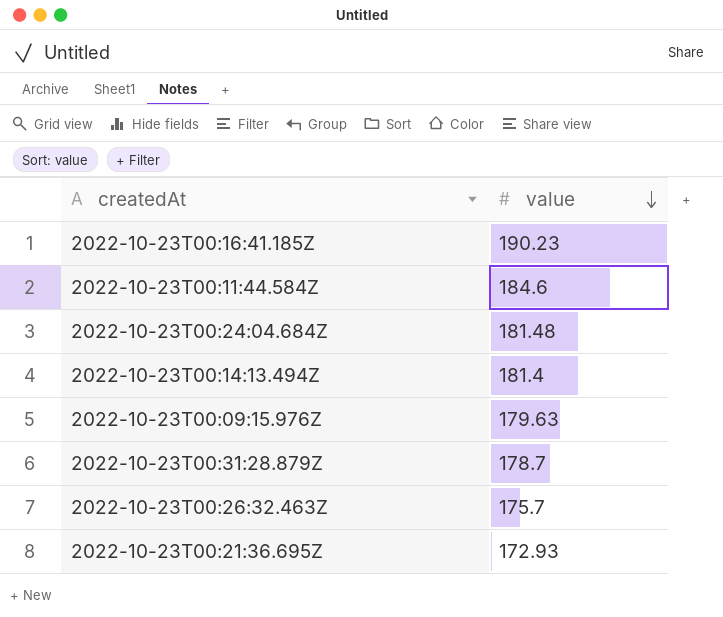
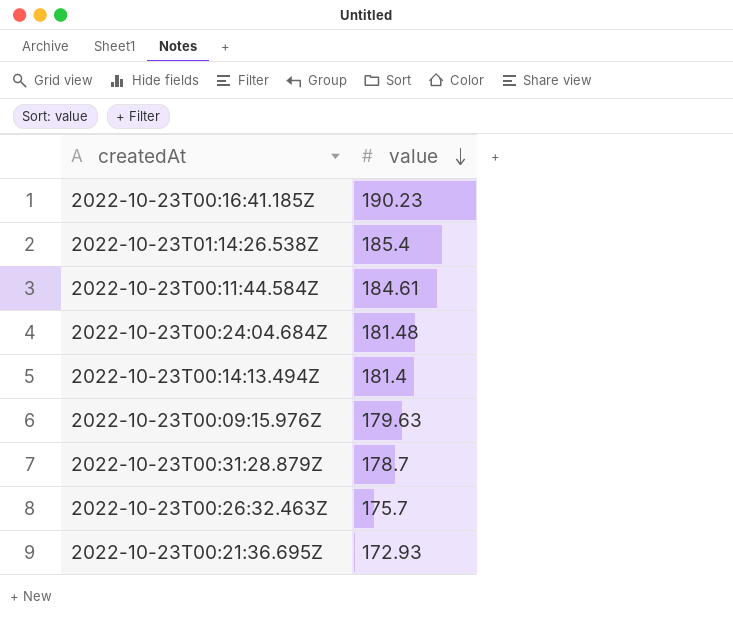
row 2022-10-23T01:14:26.538Z: none -> 185.4
2022-10-23T00:11:44.584Z | value: 184.6 -> 184.61

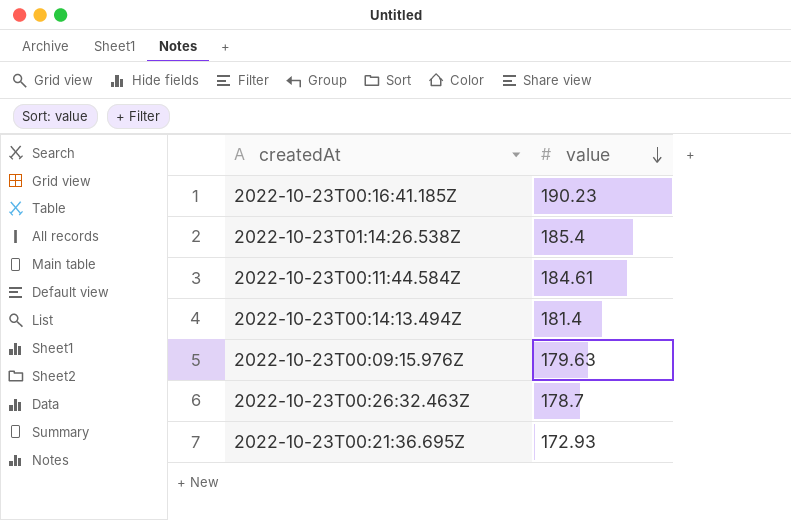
row 2022-10-23T00:24:04.684Z: 181.48 -> none
row 2022-10-23T00:31:28.879Z: 178.7 -> none
2022-10-23T00:26:32.463Z | value: 175.7 -> 178.7

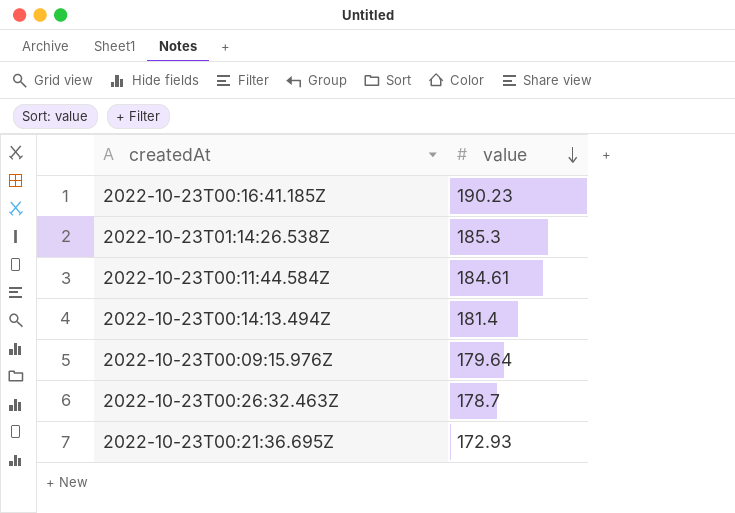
2022-10-23T01:14:26.538Z | value: 185.4 -> 185.3
2022-10-23T00:09:15.976Z | value: 179.63 -> 179.64

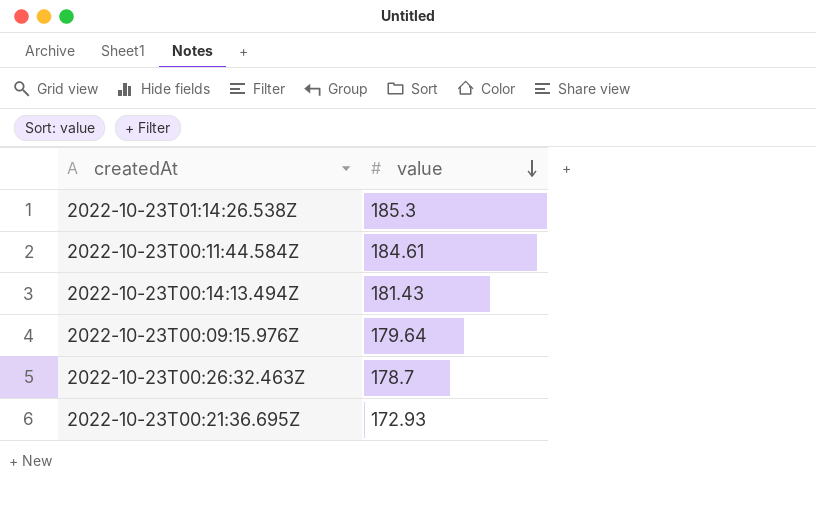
row 2022-10-23T00:16:41.185Z: 190.23 -> none
2022-10-23T00:14:13.494Z | value: 181.4 -> 181.43

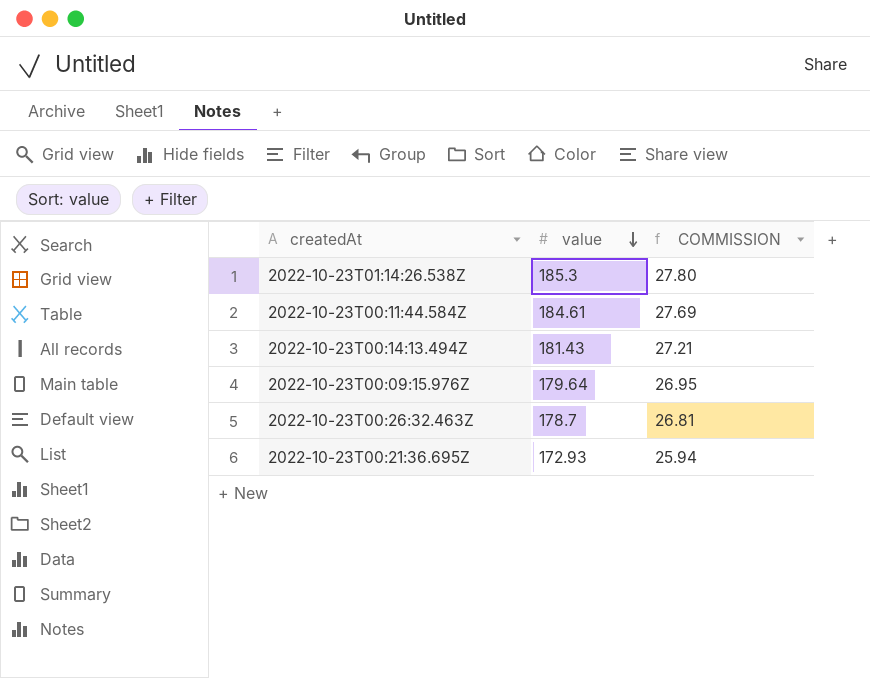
column COMMISSION | formula: none -> [value] * 0.15

